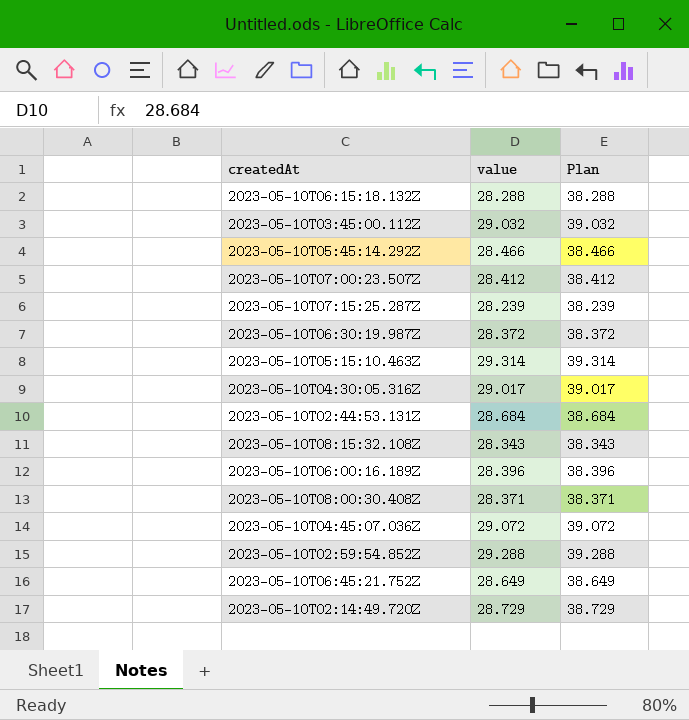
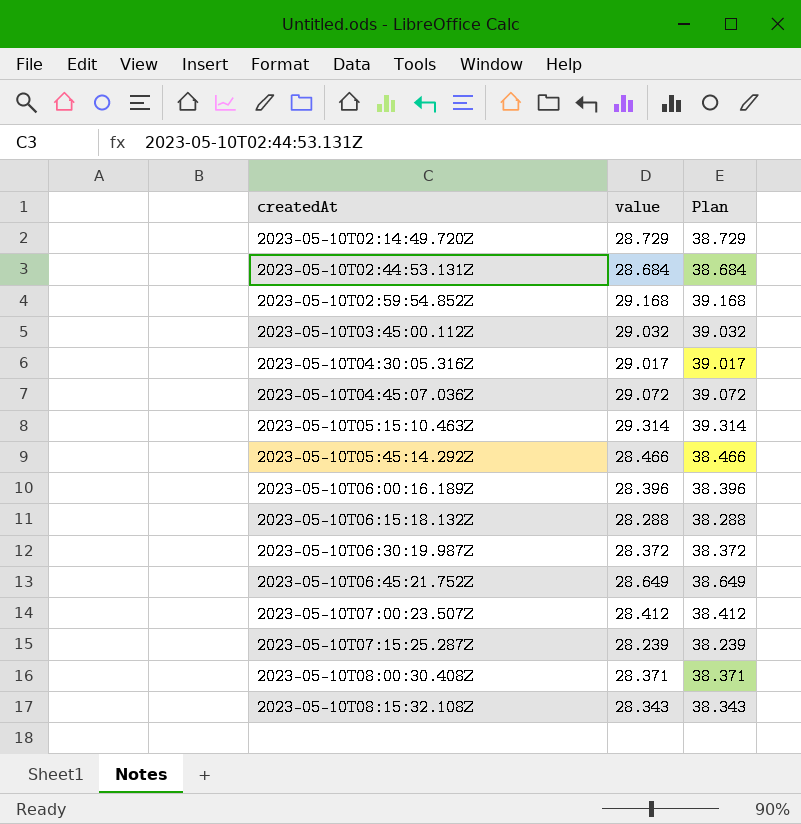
row order: none -> createdAt ascending
2023-05-10T02:59:54.852Z | value: 29.288 -> 29.168
2023-05-10T02:59:54.852Z | Plan: 39.288 -> 39.168

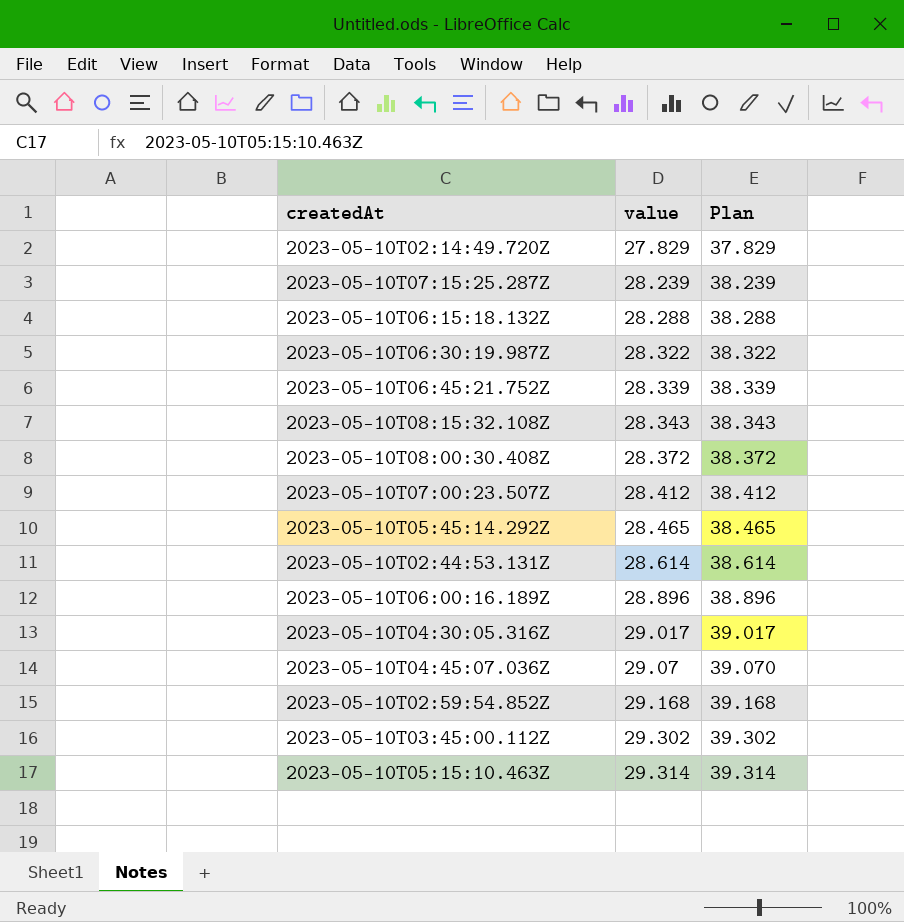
row order: createdAt ascending -> value ascending
2023-05-10T02:14:49.720Z | value: 28.729 -> 27.829
2023-05-10T02:14:49.720Z | Plan: 38.729 -> 37.829
2023-05-10T06:30:19.987Z | value: 28.372 -> 28.322
2023-05-10T06:30:19.987Z | Plan: 38.372 -> 38.322
2023-05-10T06:45:21.752Z | value: 28.649 -> 28.339
2023-05-10T06:45:21.752Z | Plan: 38.649 -> 38.339
2023-05-10T08:00:30.408Z | value: 28.371 -> 28.372
2023-05-10T08:00:30.408Z | Plan: 38.371 -> 38.372
2023-05-10T05:45:14.292Z | value: 28.466 -> 28.465
2023-05-10T05:45:14.292Z | Plan: 38.466 -> 38.465
2023-05-10T02:44:53.131Z | value: 28.684 -> 28.614
2023-05-10T02:44:53.131Z | Plan: 38.684 -> 38.614
2023-05-10T06:00:16.189Z | value: 28.396 -> 28.896
2023-05-10T06:00:16.189Z | Plan: 38.396 -> 38.896
2023-05-10T04:45:07.036Z | value: 29.072 -> 29.07
2023-05-10T04:45:07.036Z | Plan: 39.072 -> 39.070
2023-05-10T03:45:00.112Z | value: 29.032 -> 29.302
2023-05-10T03:45:00.112Z | Plan: 39.032 -> 39.302

